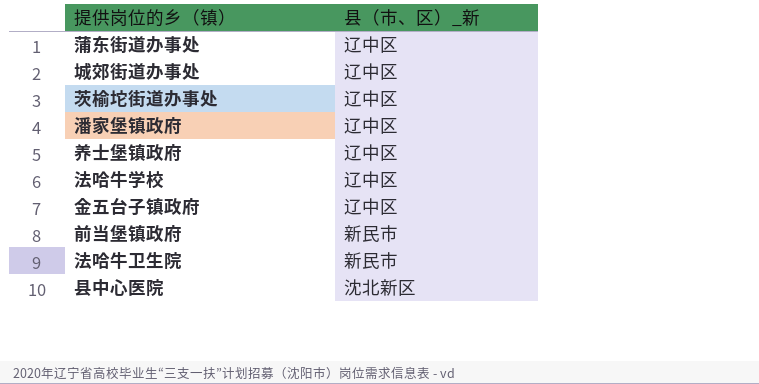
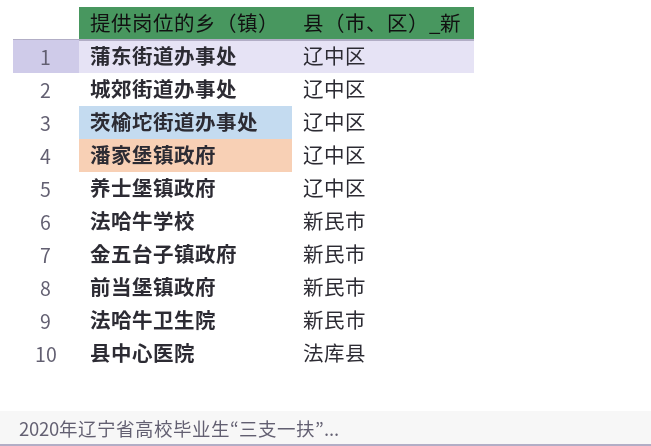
法哈牛学校 | 县（市、区）_新: 辽中区 -> 新民市
金五台子镇政府 | 县（市、区）_新: 辽中区 -> 新民市
县中心医院 | 县（市、区）_新: 沈北新区 -> 法库县

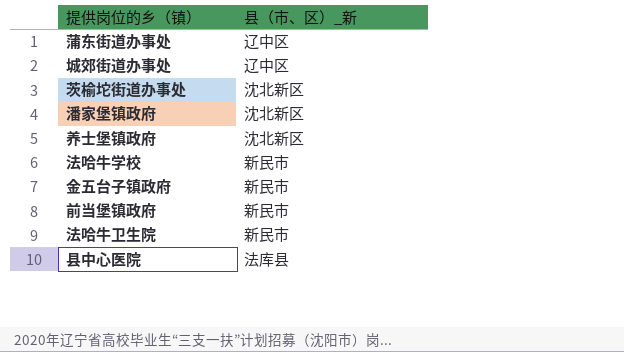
茨榆坨街道办事处 | 县（市、区）_新: 辽中区 -> 沈北新区
潘家堡镇政府 | 县（市、区）_新: 辽中区 -> 沈北新区
养士堡镇政府 | 县（市、区）_新: 辽中区 -> 沈北新区

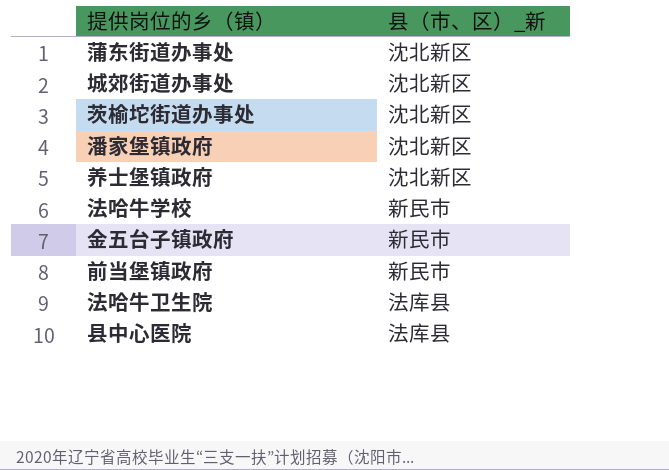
蒲东街道办事处 | 县（市、区）_新: 辽中区 -> 沈北新区
城郊街道办事处 | 县（市、区）_新: 辽中区 -> 沈北新区
法哈牛卫生院 | 县（市、区）_新: 新民市 -> 法库县

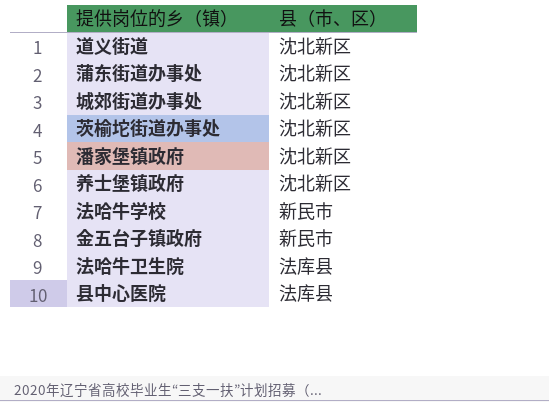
column name: 县（市、区）_新 -> 县（市、区）
row 前当堡镇政府: 新民市 -> none
row 道义街道: none -> 沈北新区

